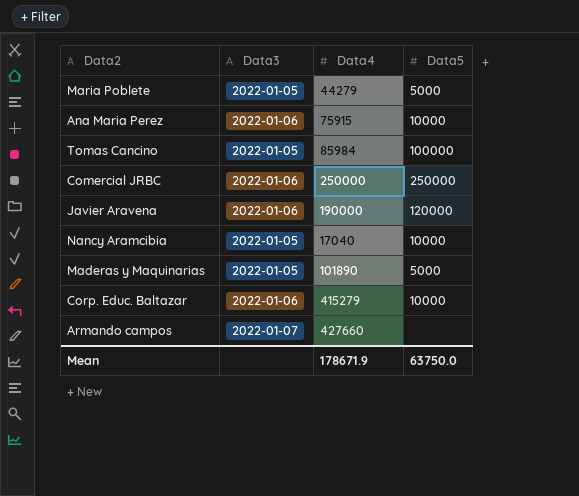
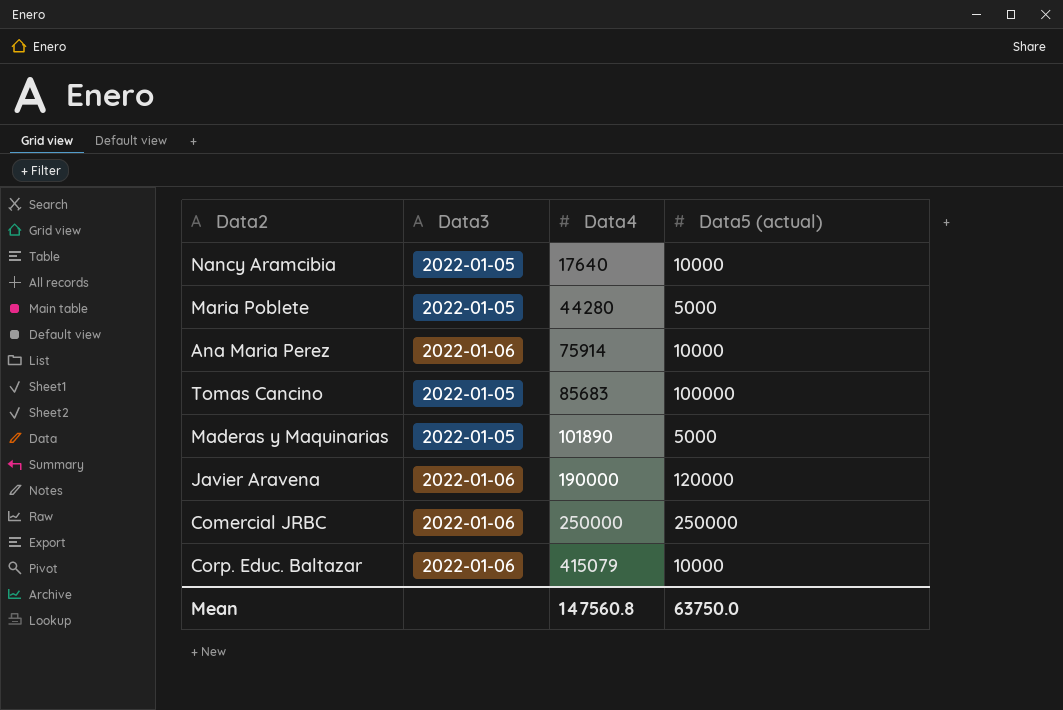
row order: none -> Data4 ascending
column name: Data5 -> Data5 (actual)
row Armando campos: 2022-01-07 | 427660 | none -> none
Nancy Aramcibia | Data4: 17040 -> 17640
Maria Poblete | Data4: 44279 -> 44280
Ana Maria Perez | Data4: 75915 -> 75914
Tomas Cancino | Data4: 85984 -> 85683
Corp. Educ. Baltazar | Data4: 415279 -> 415079
Mean | Data4: 178671.9 -> 147560.8

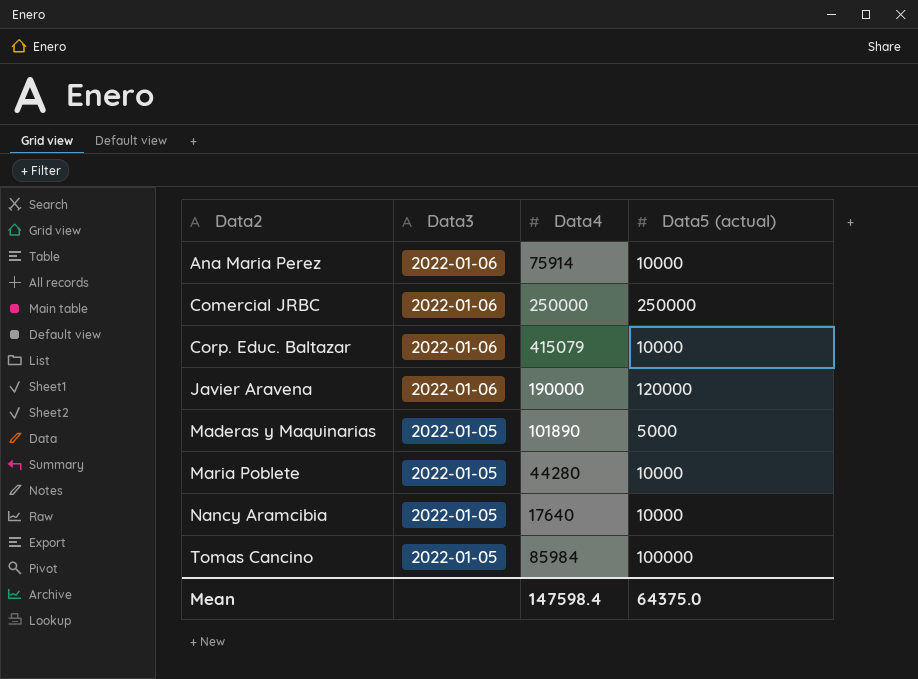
row order: Data4 ascending -> Data2 ascending
Maria Poblete | Data5 (actual): 5000 -> 10000
Tomas Cancino | Data4: 85683 -> 85984
Mean | Data4: 147560.8 -> 147598.4
Mean | Data5 (actual): 63750.0 -> 64375.0

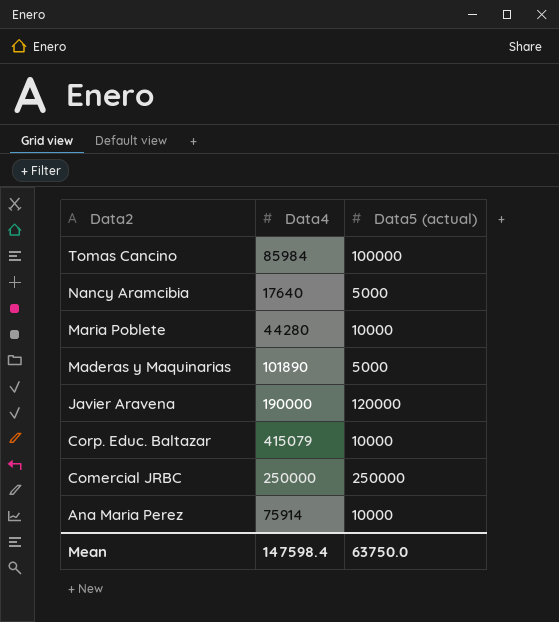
row order: Data2 ascending -> Data2 descending
column Data3 | position: 2 -> none
Nancy Aramcibia | Data5 (actual): 10000 -> 5000
Mean | Data5 (actual): 64375.0 -> 63750.0

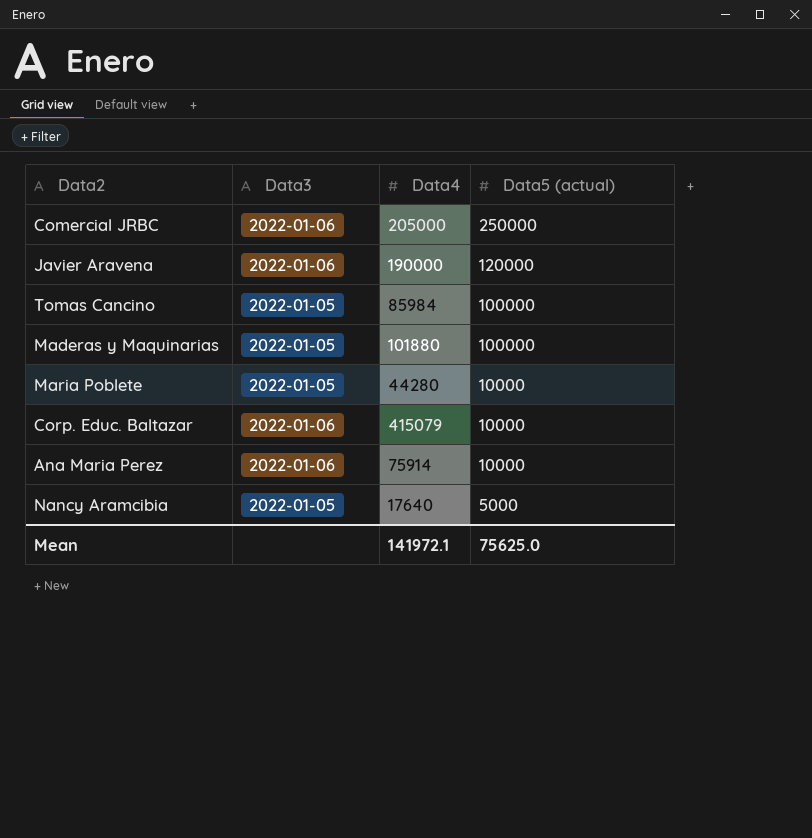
row order: Data2 descending -> Data5 (actual) descending
column Data3 | position: none -> 2
Comercial JRBC | Data4: 250000 -> 205000
Maderas y Maquinarias | Data4: 101890 -> 101880
Maderas y Maquinarias | Data5 (actual): 5000 -> 100000
Mean | Data4: 147598.4 -> 141972.1
Mean | Data5 (actual): 63750.0 -> 75625.0

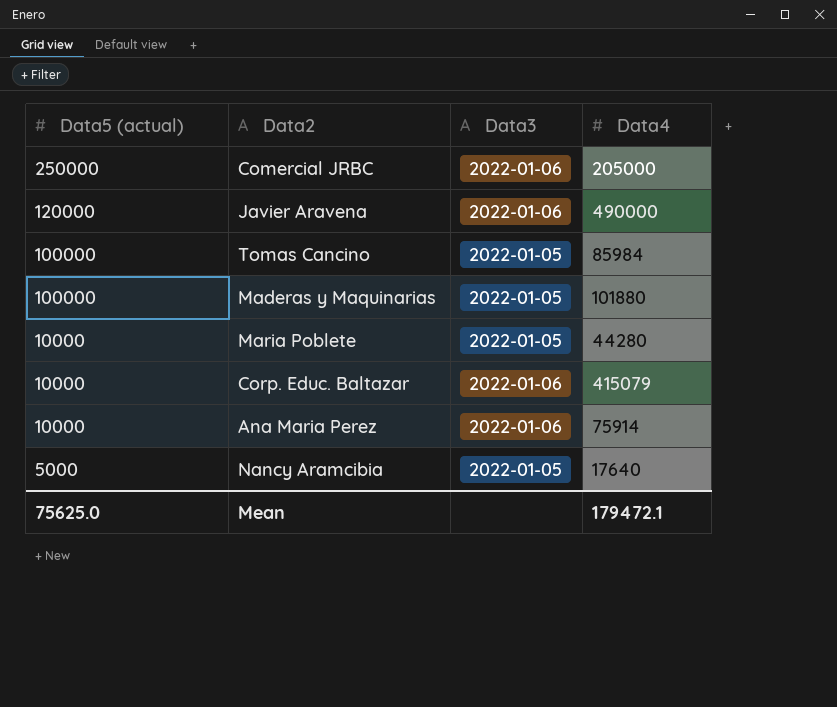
column Data5 (actual) | position: 4 -> 1
Javier Aravena | Data4: 190000 -> 490000
Mean | Data4: 141972.1 -> 179472.1

